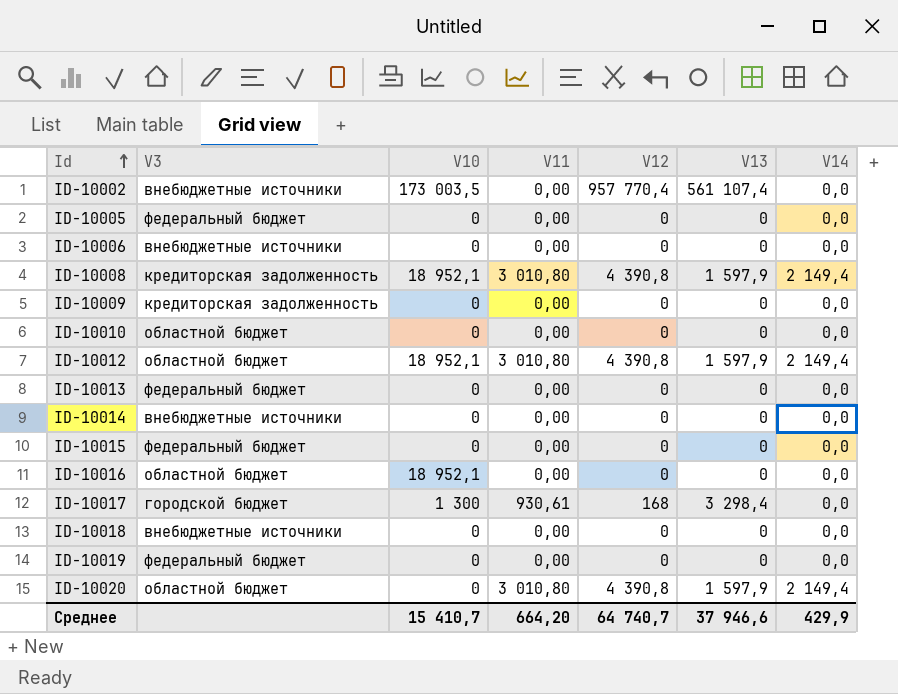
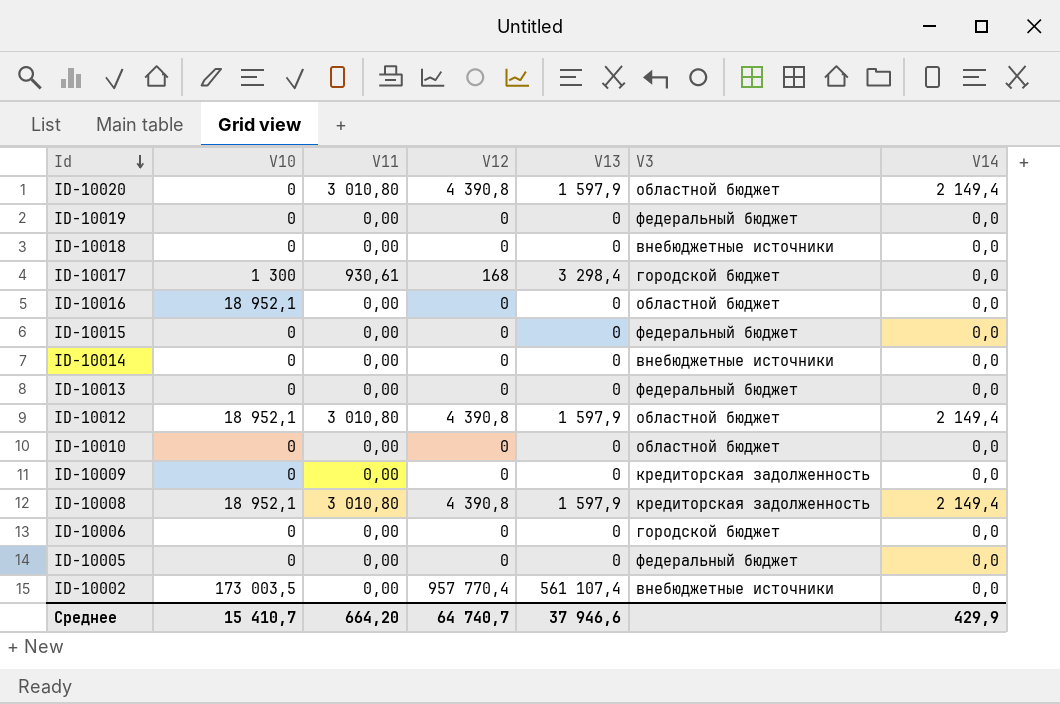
row order: Id ascending -> Id descending
column V3 | position: 2 -> 6
ID-10006 | V3: внебюджетные источники -> городской бюджет

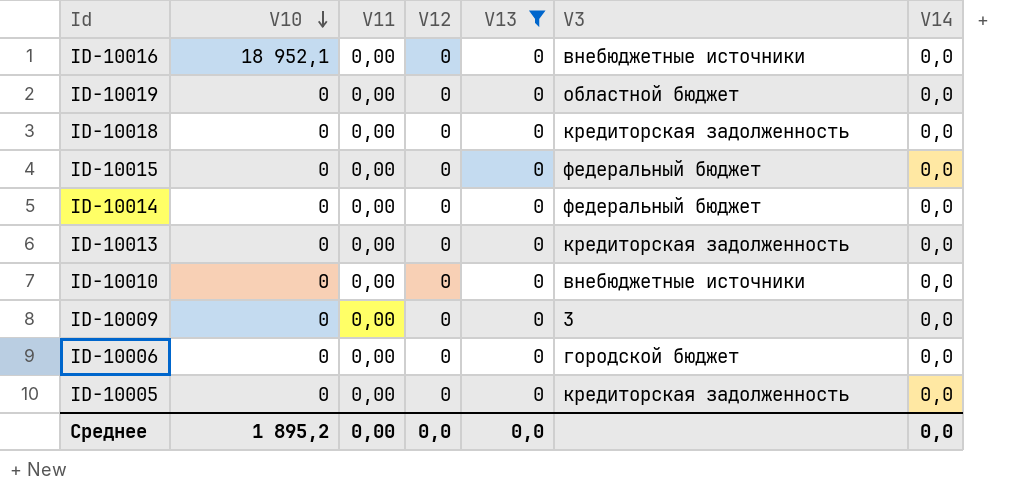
filter: none -> V13 = 0
row order: Id descending -> V10 descending
ID-10016 | V3: областной бюджет -> внебюджетные источники
ID-10019 | V3: федеральный бюджет -> областной бюджет
ID-10018 | V3: внебюджетные источники -> кредиторская задолженность
ID-10014 | V3: внебюджетные источники -> федеральный бюджет
ID-10013 | V3: федеральный бюджет -> кредиторская задолженность
ID-10010 | V3: областной бюджет -> внебюджетные источники
ID-10009 | V3: кредиторская задолженность -> 3
ID-10005 | V3: федеральный бюджет -> кредиторская задолженность
Среднее | V10: 15 410,7 -> 1 895,2
Среднее | V11: 664,20 -> 0,00
Среднее | V12: 64 740,7 -> 0,0
Среднее | V13: 37 946,6 -> 0,0
Среднее | V14: 429,9 -> 0,0

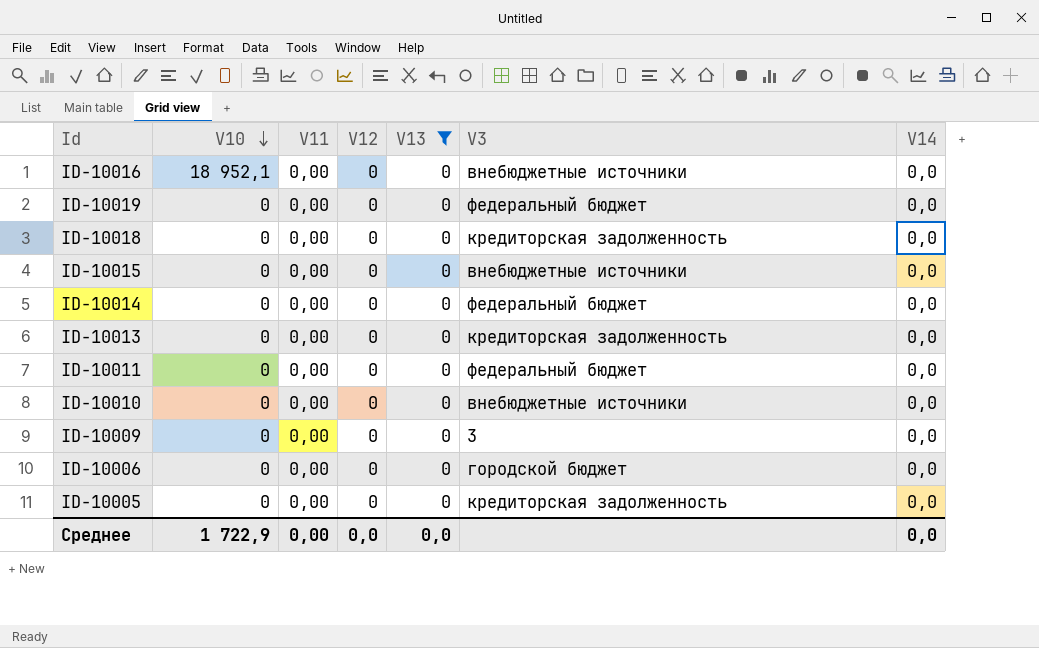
ID-10019 | V3: областной бюджет -> федеральный бюджет
ID-10015 | V3: федеральный бюджет -> внебюджетные источники
row ID-10011: none -> 0 | 0,00 | 0 | 0 | федеральный бюджет | 0,0
Среднее | V10: 1 895,2 -> 1 722,9

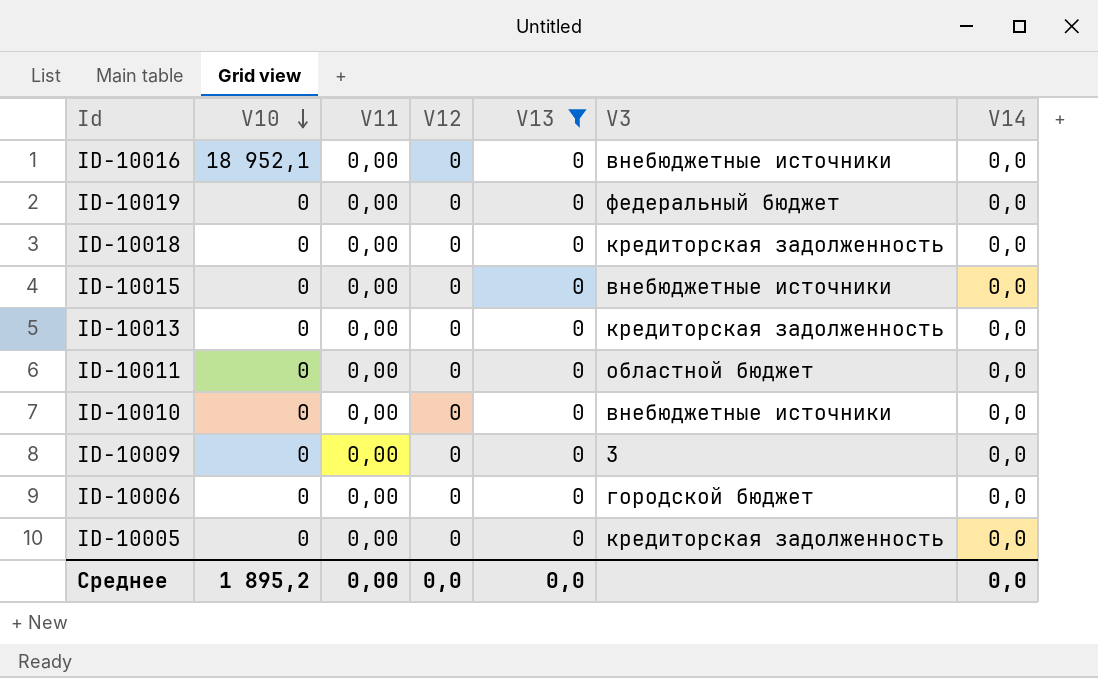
row ID-10014: 0 | 0,00 | 0 | 0 | федеральный бюджет | 0,0 -> none
ID-10011 | V3: федеральный бюджет -> областной бюджет
Среднее | V10: 1 722,9 -> 1 895,2

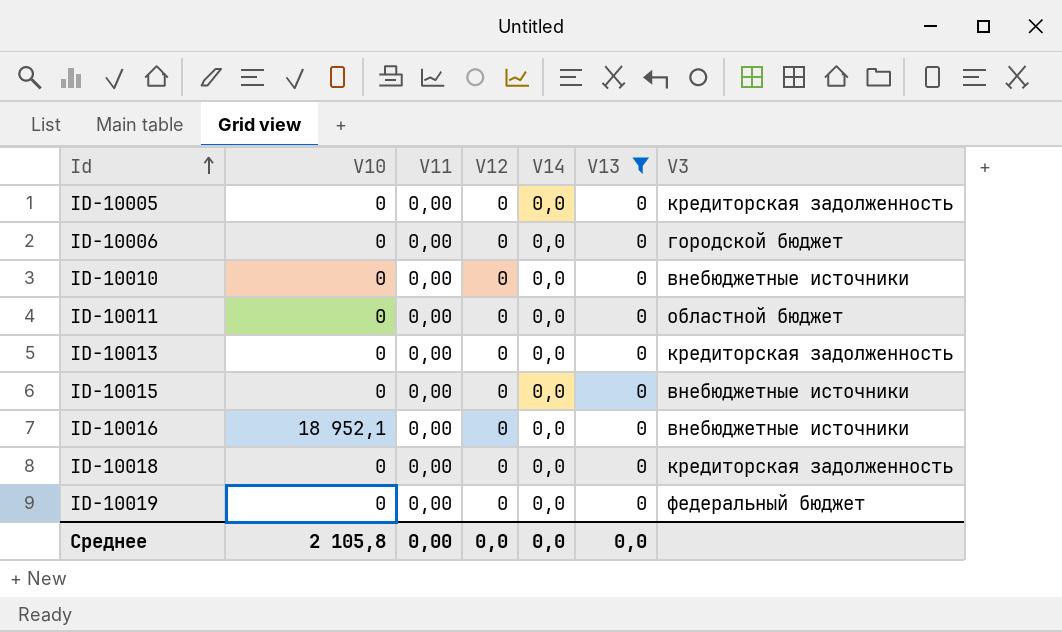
row order: V10 descending -> Id ascending
column V14 | position: 7 -> 5
row ID-10009: 0 | 0,00 | 0 | 0 | 3 | 0,0 -> none
Среднее | V10: 1 895,2 -> 2 105,8

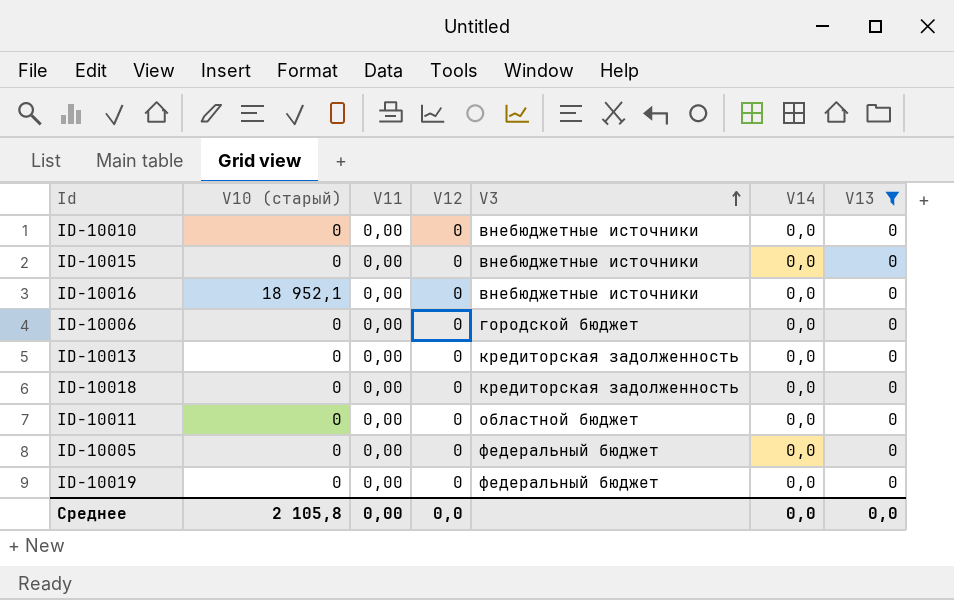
row order: Id ascending -> V3 ascending
column name: V10 -> V10 (старый)
column V3 | position: 7 -> 5
ID-10005 | V3: кредиторская задолженность -> федеральный бюджет

